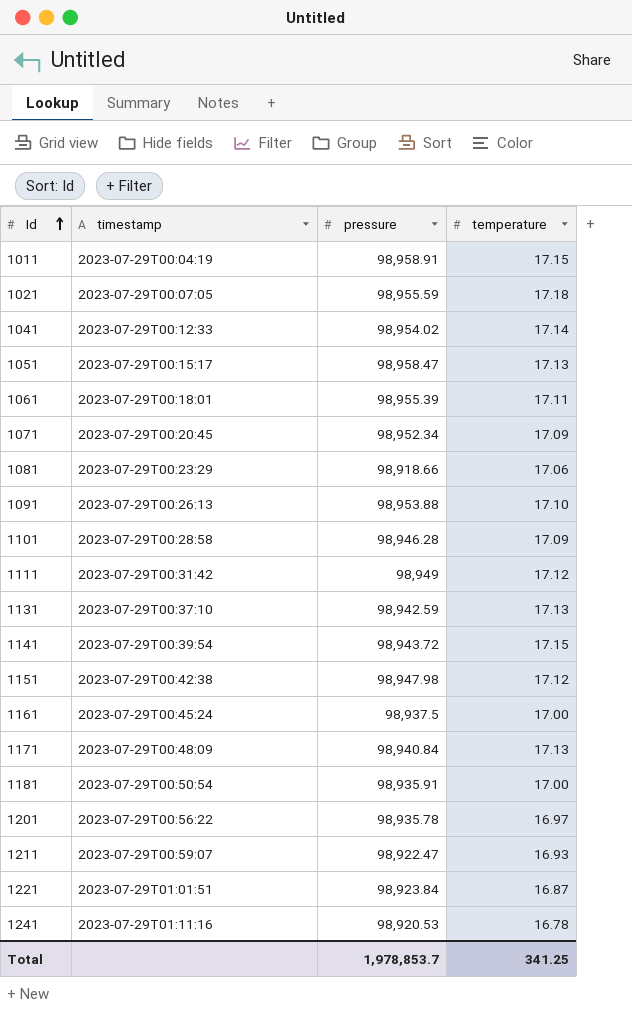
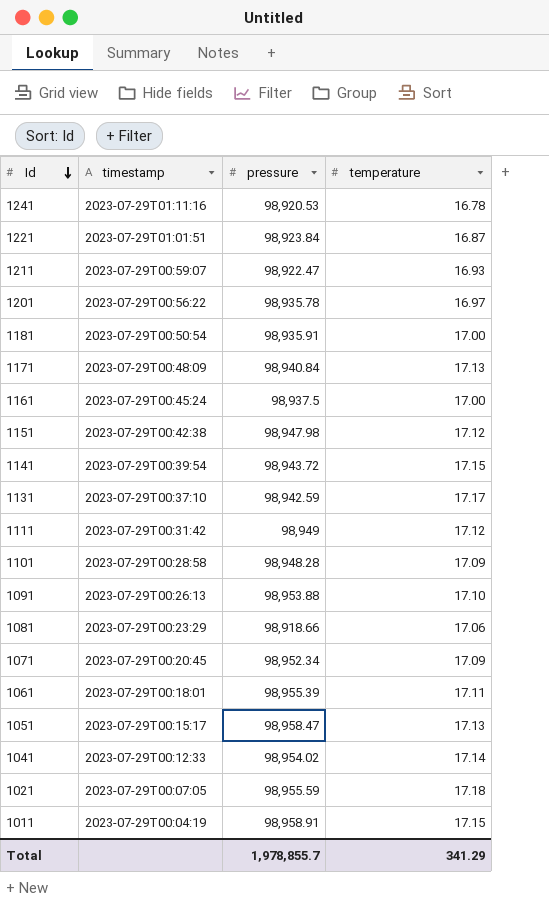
row order: Id ascending -> Id descending
1131 | temperature: 17.13 -> 17.17
1101 | pressure: 98,946.28 -> 98,948.28
Total | pressure: 1,978,853.7 -> 1,978,855.7
Total | temperature: 341.25 -> 341.29

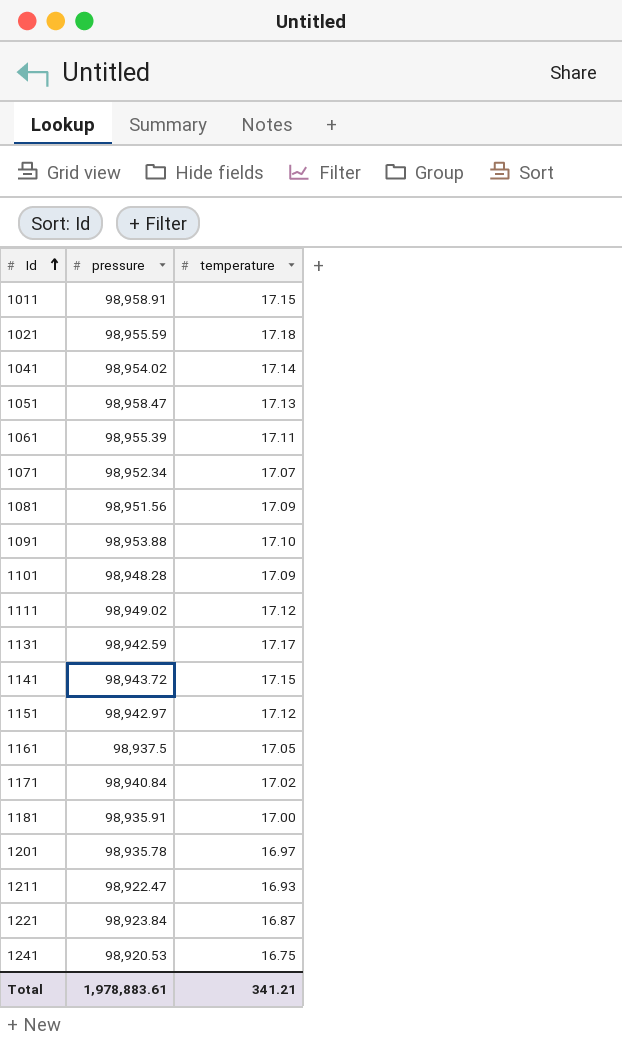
row order: Id descending -> Id ascending
column timestamp | position: 2 -> none
1071 | temperature: 17.09 -> 17.07
1081 | pressure: 98,918.66 -> 98,951.56
1081 | temperature: 17.06 -> 17.09
1111 | pressure: 98,949 -> 98,949.02
1151 | pressure: 98,947.98 -> 98,942.97
1161 | temperature: 17.00 -> 17.05
1171 | temperature: 17.13 -> 17.02
1241 | temperature: 16.78 -> 16.75
Total | pressure: 1,978,855.7 -> 1,978,883.61
Total | temperature: 341.29 -> 341.21

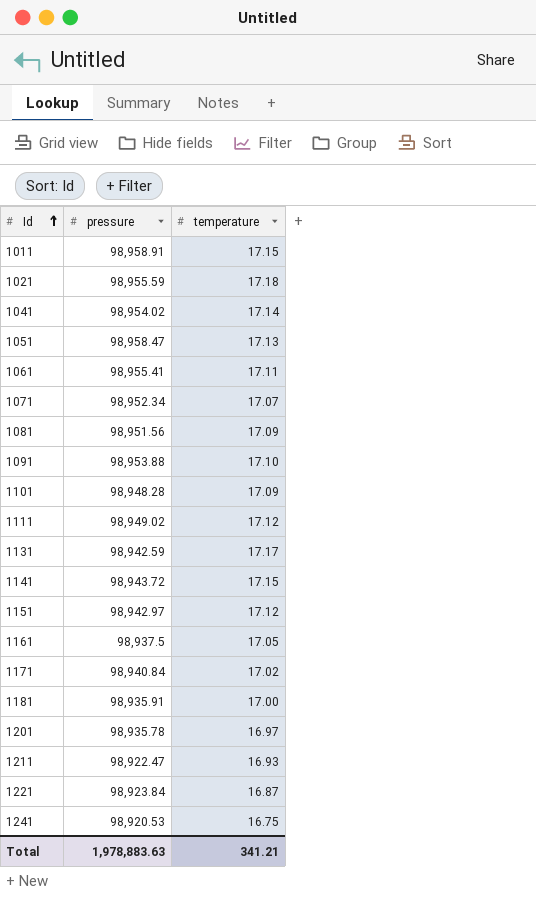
1061 | pressure: 98,955.39 -> 98,955.41
Total | pressure: 1,978,883.61 -> 1,978,883.63

